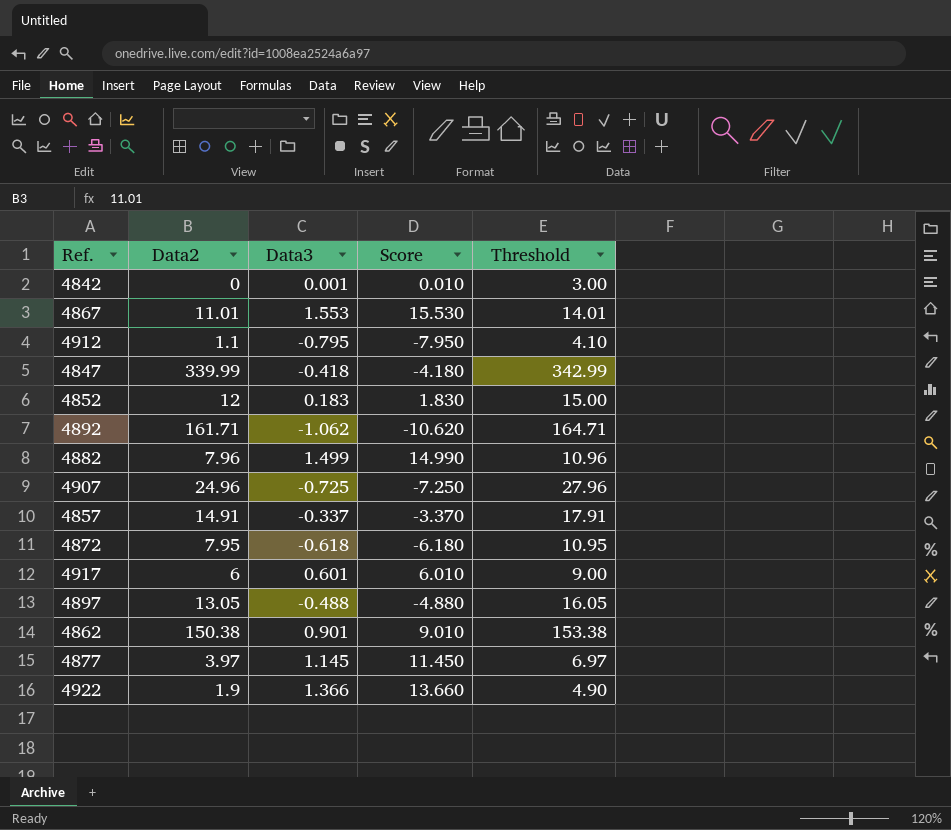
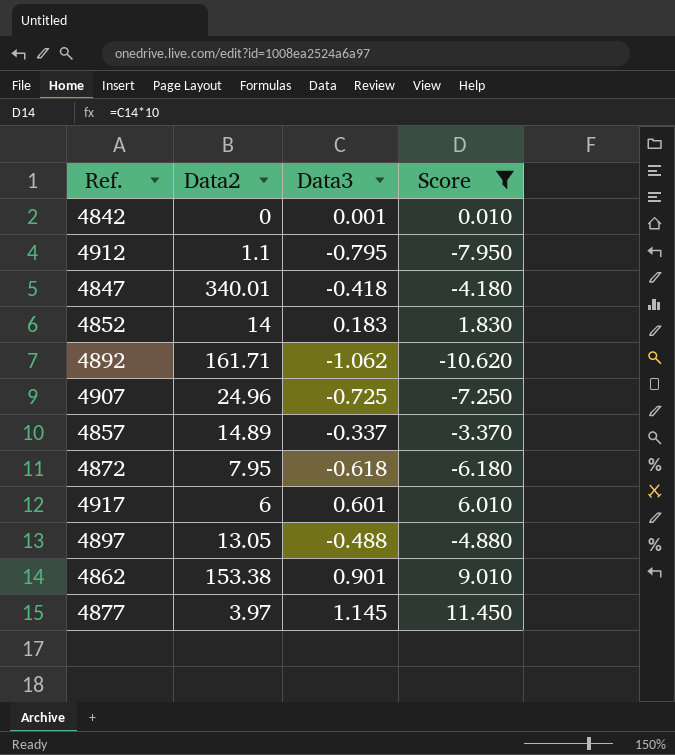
filter: none -> Score <= 11.450
column Threshold | formula: [Data2] + 3 -> none
4847 | Data2: 339.99 -> 340.01
4852 | Data2: 12 -> 14
4857 | Data2: 14.91 -> 14.89
4862 | Data2: 150.38 -> 153.38

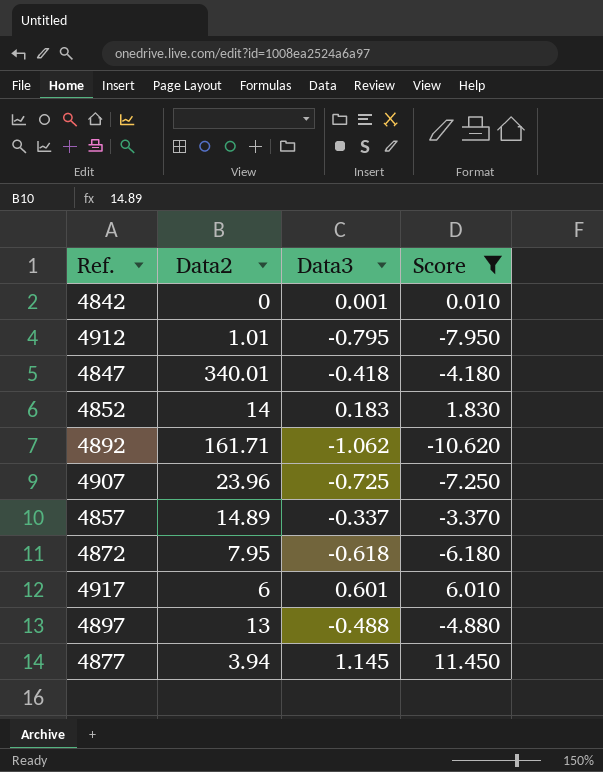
row 4862: 153.38 | 0.901 | 9.010 -> none
4912 | Data2: 1.1 -> 1.01
4907 | Data2: 24.96 -> 23.96
4897 | Data2: 13.05 -> 13
4877 | Data2: 3.97 -> 3.94

